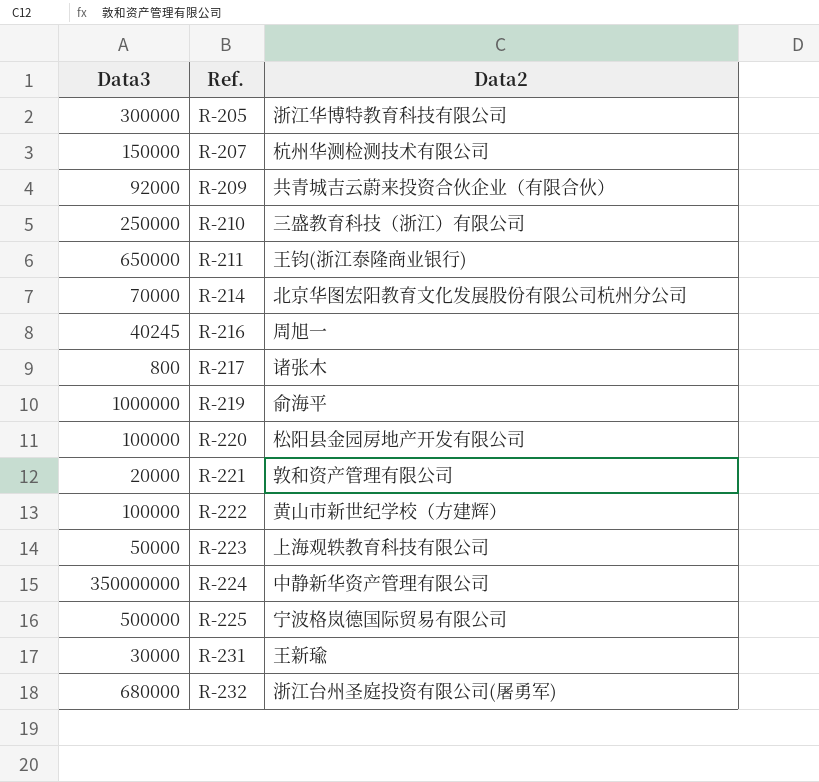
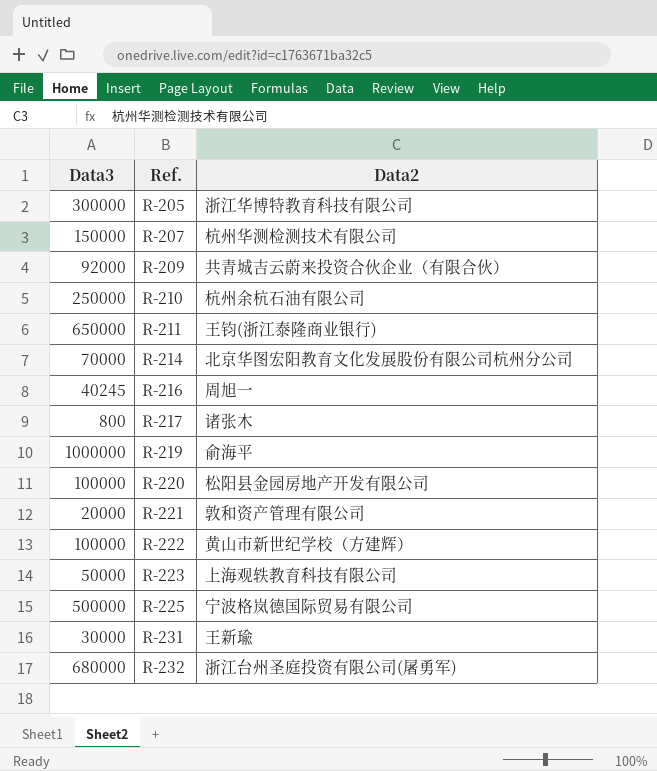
row R-224: 350000000 | 中静新华资产管理有限公司 -> none
R-210 | Data2: 三盛教育科技（浙江）有限公司 -> 杭州余杭石油有限公司

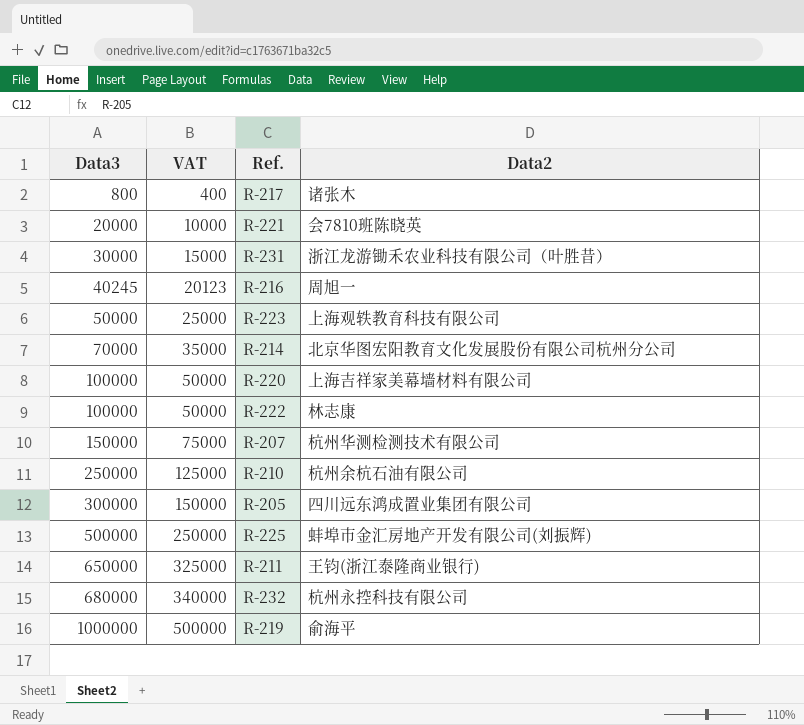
row order: Ref. ascending -> Data3 ascending
column VAT | formula: none -> [Data3] * 0.5
row R-209: 92000 | 共青城吉云蔚来投资合伙企业（有限合伙） -> none
R-221 | Data2: 敦和资产管理有限公司 -> 会7810班陈晓英
R-231 | Data2: 王新瑜 -> 浙江龙游锄禾农业科技有限公司（叶胜昔）
R-220 | Data2: 松阳县金园房地产开发有限公司 -> 上海吉祥家美幕墙材料有限公司
R-222 | Data2: 黄山市新世纪学校（方建辉） -> 林志康
R-205 | Data2: 浙江华博特教育科技有限公司 -> 四川远东鸿成置业集团有限公司
R-225 | Data2: 宁波格岚德国际贸易有限公司 -> 蚌埠市金汇房地产开发有限公司(刘振辉)
R-232 | Data2: 浙江台州圣庭投资有限公司(屠勇军) -> 杭州永控科技有限公司

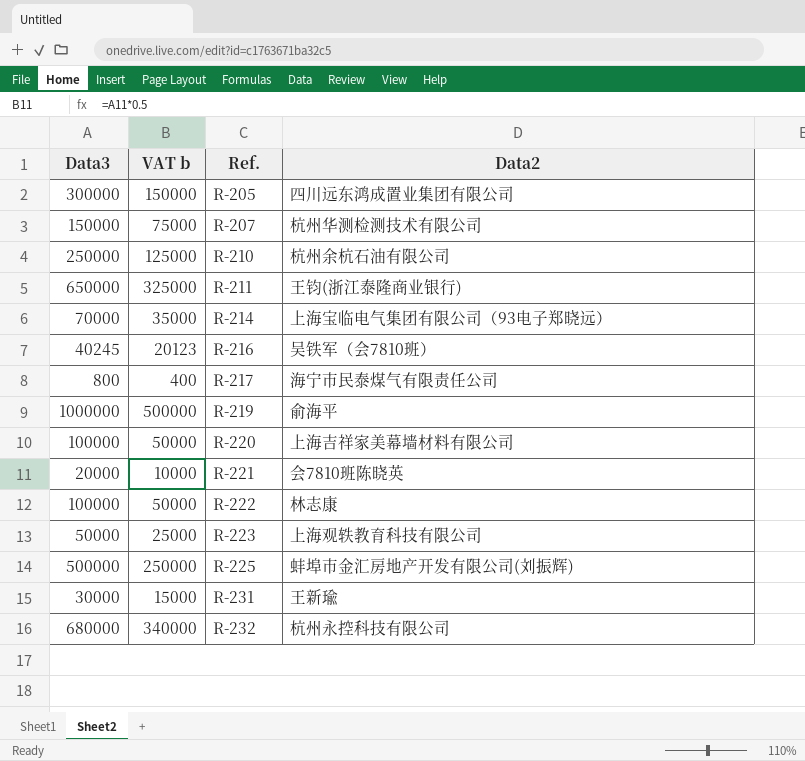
row order: Data3 ascending -> Ref. ascending
column name: VAT -> VAT b
R-214 | Data2: 北京华图宏阳教育文化发展股份有限公司杭州分公司 -> 上海宝临电气集团有限公司（93电子郑晓远）
R-216 | Data2: 周旭一 -> 吴铁军（会7810班）
R-217 | Data2: 诸张木 -> 海宁市民泰煤气有限责任公司
R-231 | Data2: 浙江龙游锄禾农业科技有限公司（叶胜昔） -> 王新瑜

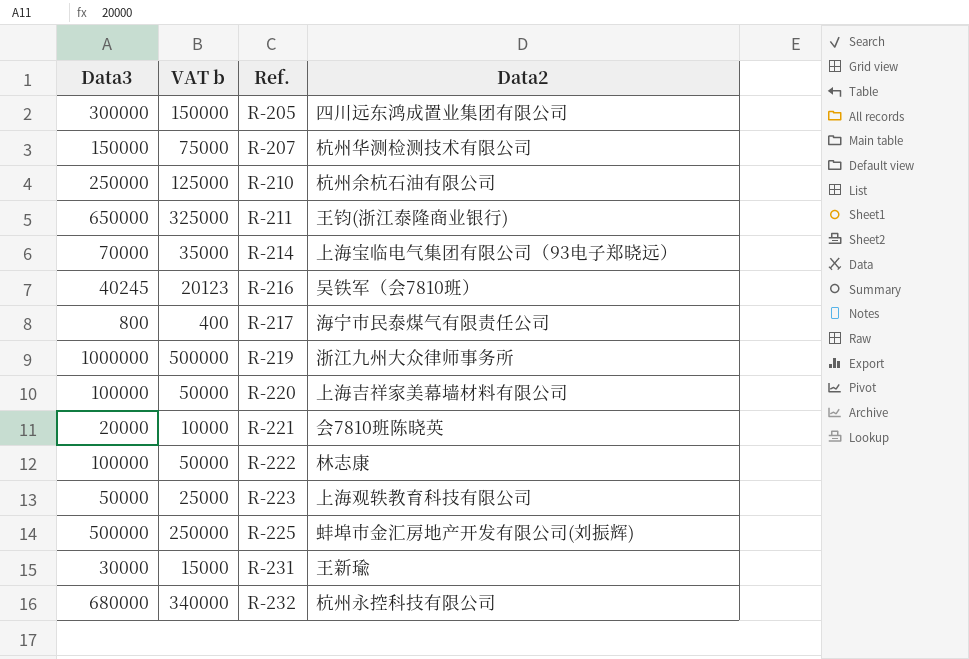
R-219 | Data2: 俞海平 -> 浙江九州大众律师事务所

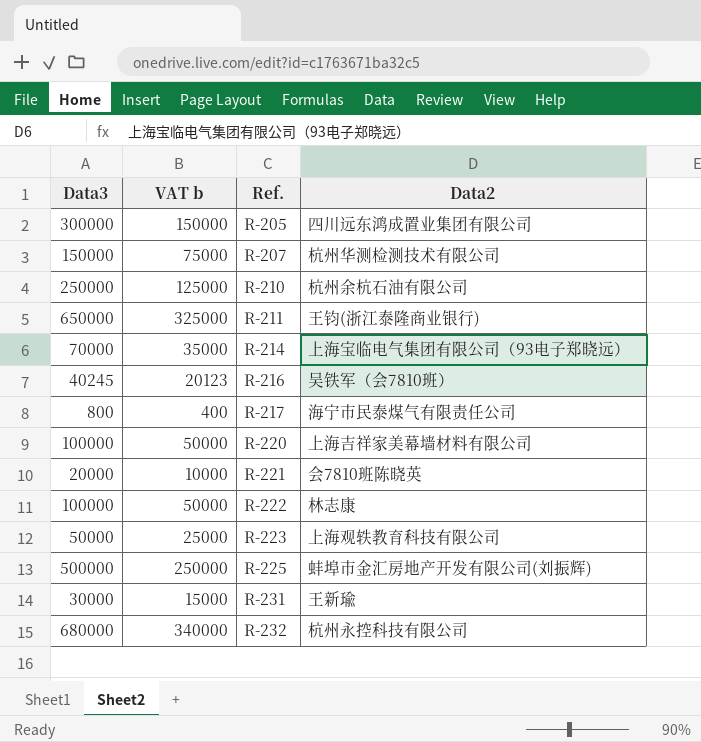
row R-219: 1000000 | 500000 | 浙江九州大众律师事务所 -> none

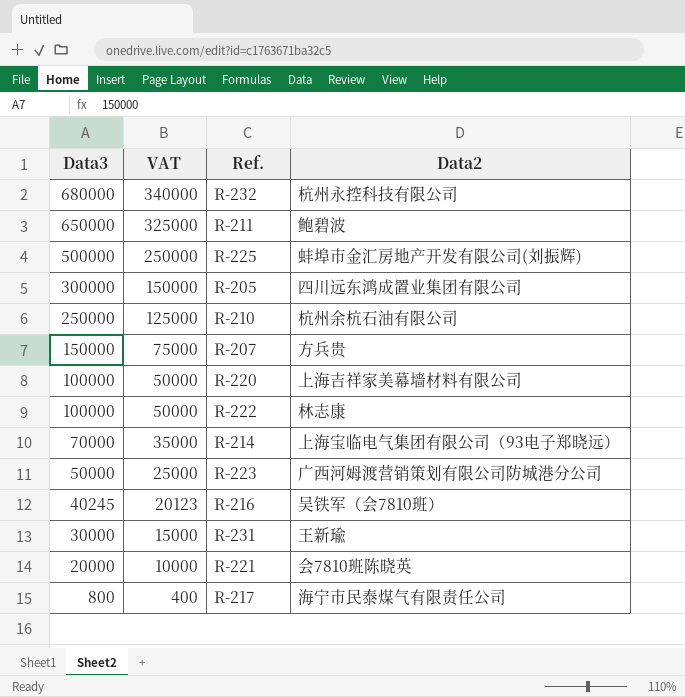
row order: Ref. ascending -> Data3 descending
column name: VAT b -> VAT
R-211 | Data2: 王钧(浙江泰隆商业银行) -> 鲍碧波
R-207 | Data2: 杭州华测检测技术有限公司 -> 方兵贵
R-223 | Data2: 上海观轶教育科技有限公司 -> 广西河姆渡营销策划有限公司防城港分公司

